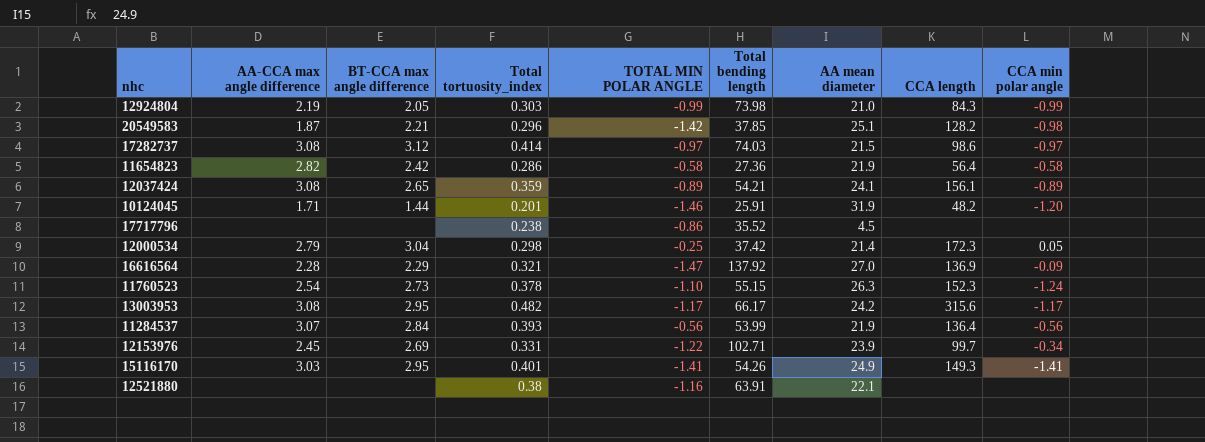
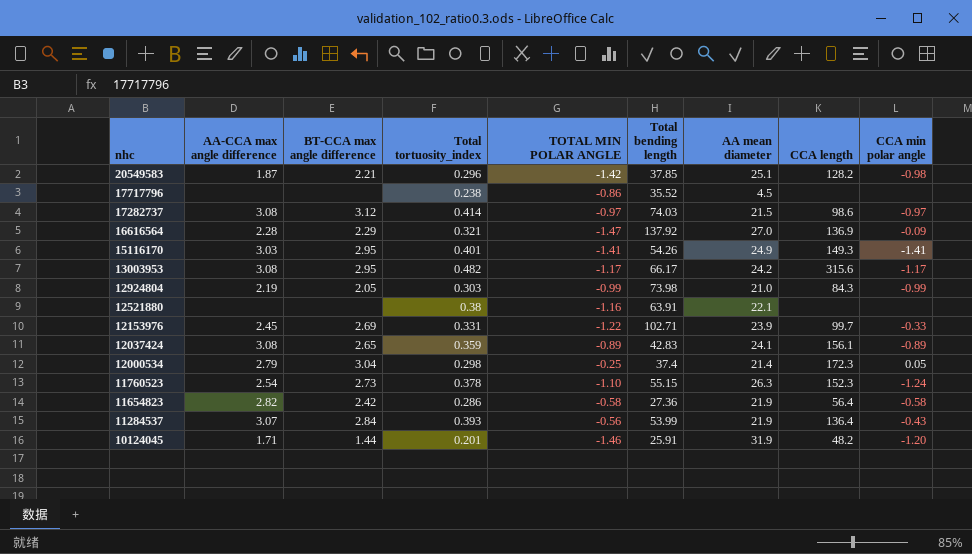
row order: none -> nhc descending
12153976 | CCA min polar angle: -0.34 -> -0.33
12037424 | Total bending length: 54.21 -> 42.83
12000534 | Total bending length: 37.42 -> 37.4
11284537 | CCA min polar angle: -0.56 -> -0.43

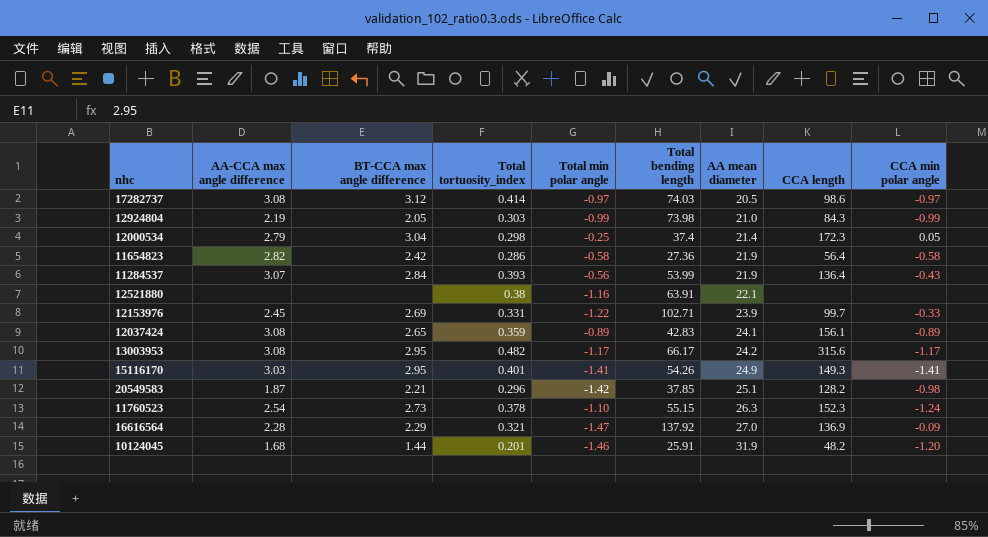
row order: nhc descending -> AA mean diameter ascending
column name: TOTAL MIN POLAR ANGLE -> Total min polar angle
row 17717796: none | none | 0.238 | -0.86 | 35.52 | 4.5 | none | none -> none
17282737 | AA mean diameter: 21.5 -> 20.5
10124045 | AA-CCA max angle difference: 1.71 -> 1.68

